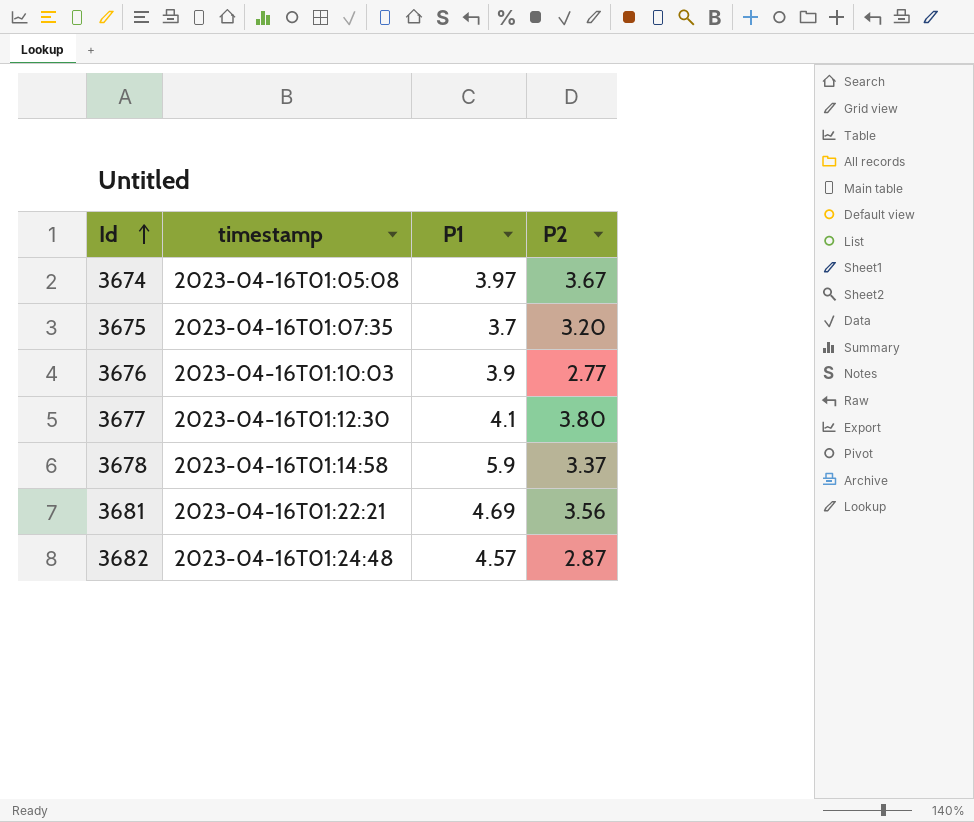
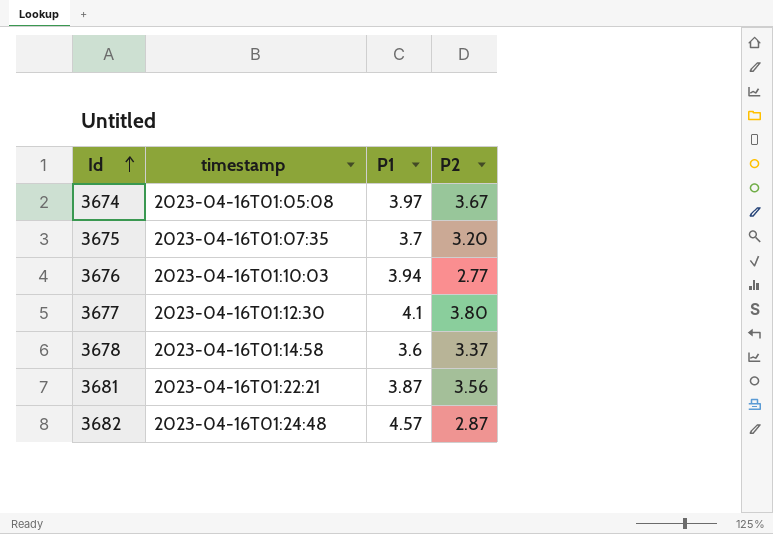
3676 | P1: 3.9 -> 3.94
3678 | P1: 5.9 -> 3.6
3681 | P1: 4.69 -> 3.87

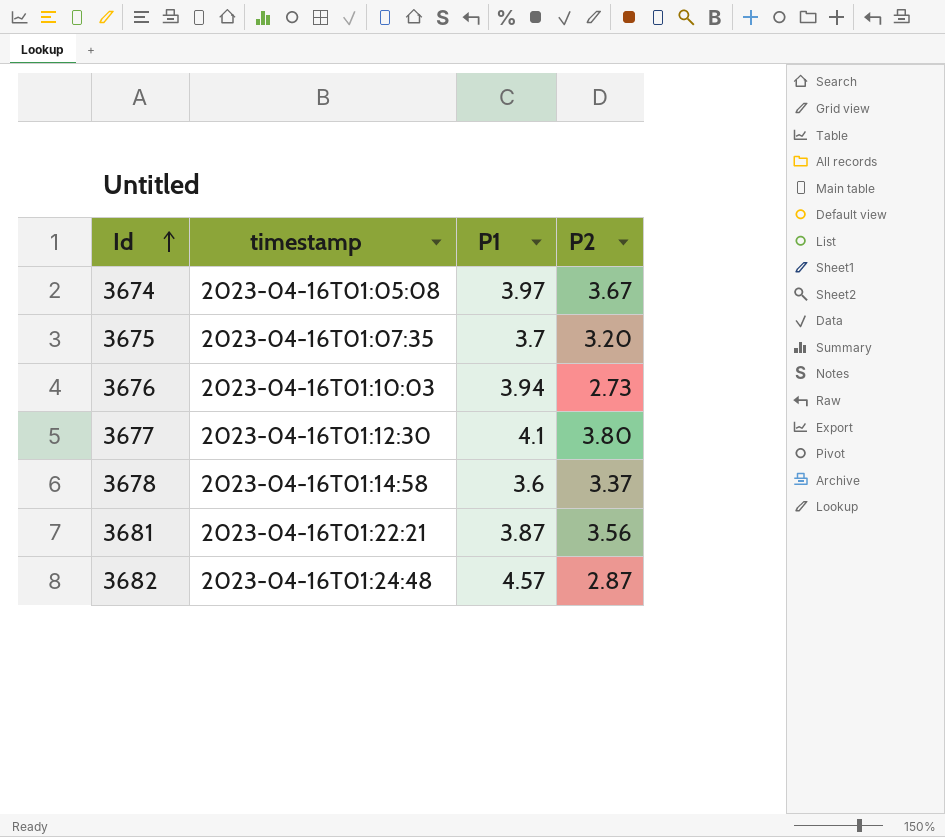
3676 | P2: 2.77 -> 2.73

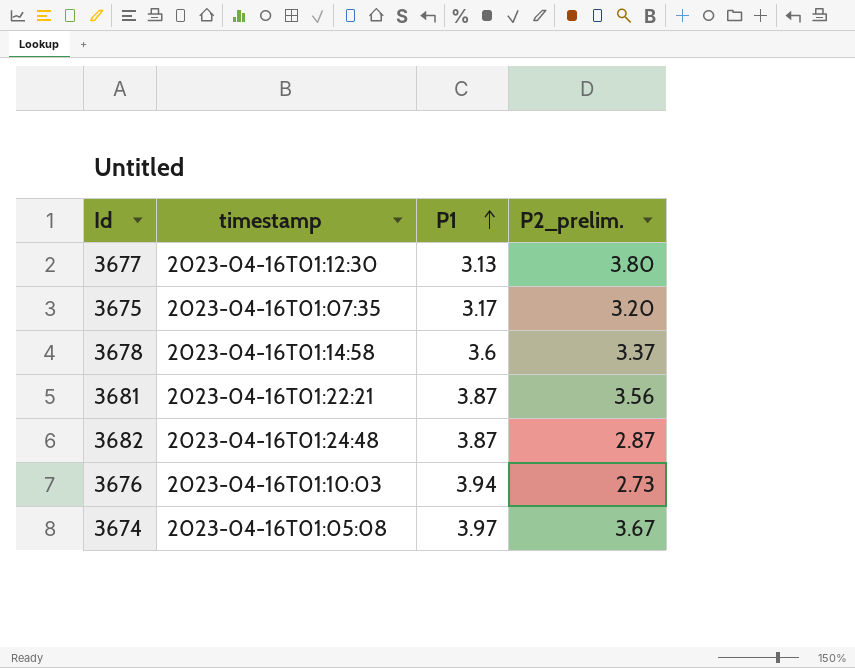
row order: Id ascending -> P1 ascending
column name: P2 -> P2_prelim.
3677 | P1: 4.1 -> 3.13
3675 | P1: 3.7 -> 3.17
3682 | P1: 4.57 -> 3.87

